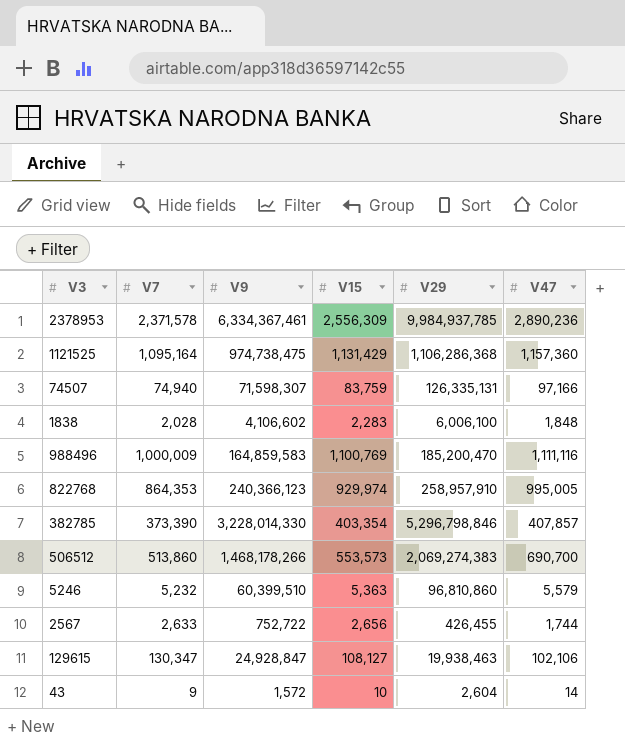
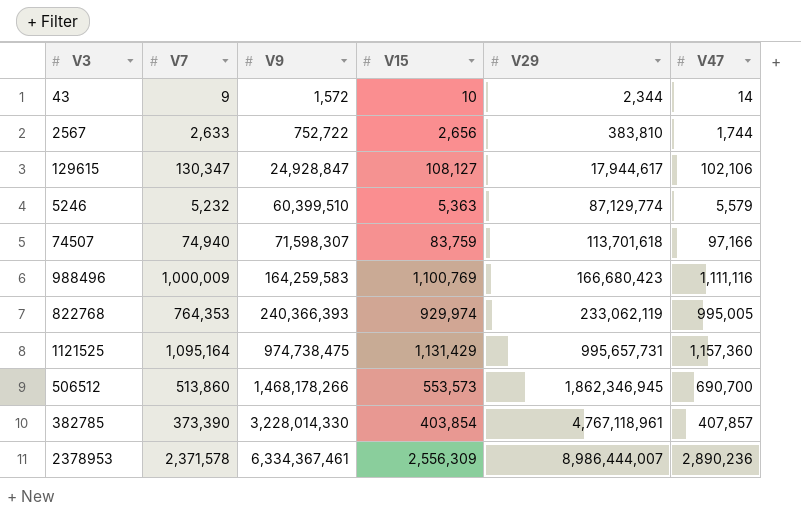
row order: none -> V9 ascending
row 1838: 2,028 | 4,106,602 | 2,283 | 6,006,100 | 1,848 -> none
43 | V29: 2,604 -> 2,344
2567 | V29: 426,455 -> 383,810
129615 | V29: 19,938,463 -> 17,944,617
5246 | V29: 96,810,860 -> 87,129,774
74507 | V29: 126,335,131 -> 113,701,618
988496 | V9: 164,859,583 -> 164,259,583
988496 | V29: 185,200,470 -> 166,680,423
822768 | V7: 864,353 -> 764,353
822768 | V9: 240,366,123 -> 240,366,393
822768 | V29: 258,957,910 -> 233,062,119
1121525 | V29: 1,106,286,368 -> 995,657,731
506512 | V29: 2,069,274,383 -> 1,862,346,945
382785 | V15: 403,354 -> 403,854
382785 | V29: 5,296,798,846 -> 4,767,118,961
2378953 | V29: 9,984,937,785 -> 8,986,444,007

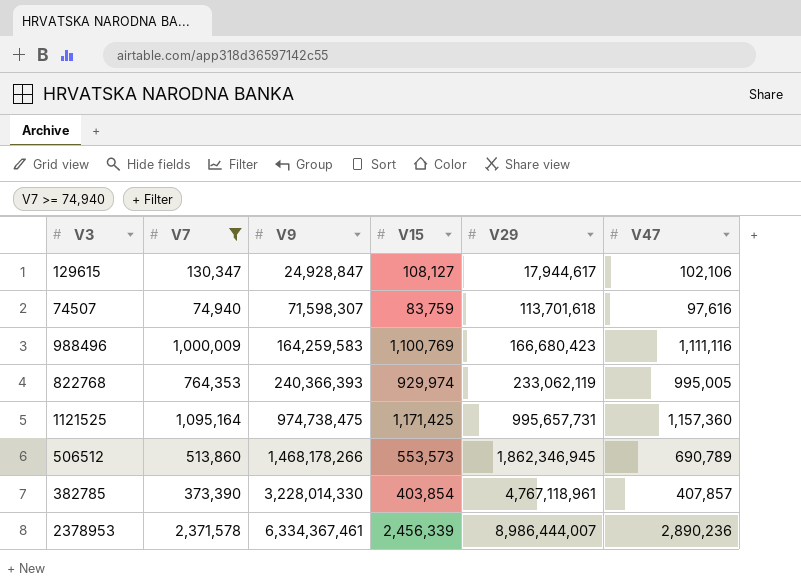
filter: none -> V7 >= 74,940
74507 | V47: 97,166 -> 97,616
1121525 | V15: 1,131,429 -> 1,171,425
506512 | V47: 690,700 -> 690,789
2378953 | V15: 2,556,309 -> 2,456,339

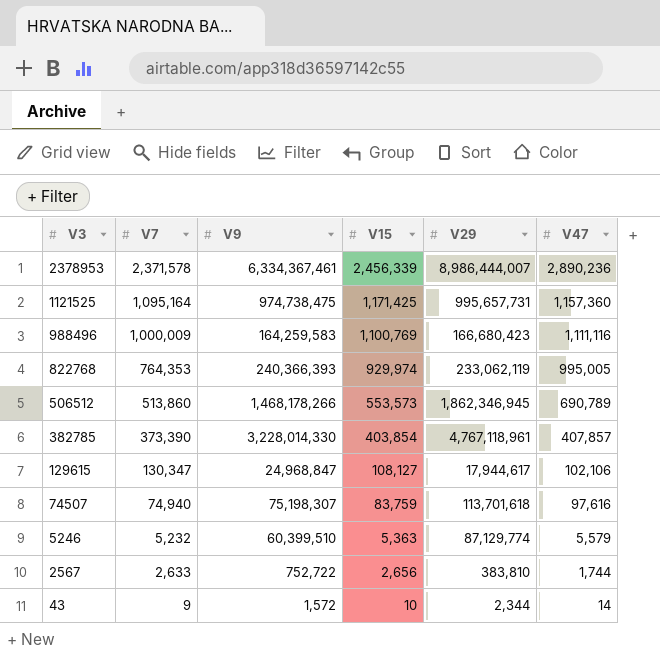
filter: V7 >= 74,940 -> none
row order: V9 ascending -> V3 descending
129615 | V9: 24,928,847 -> 24,968,847
74507 | V9: 71,598,307 -> 75,198,307

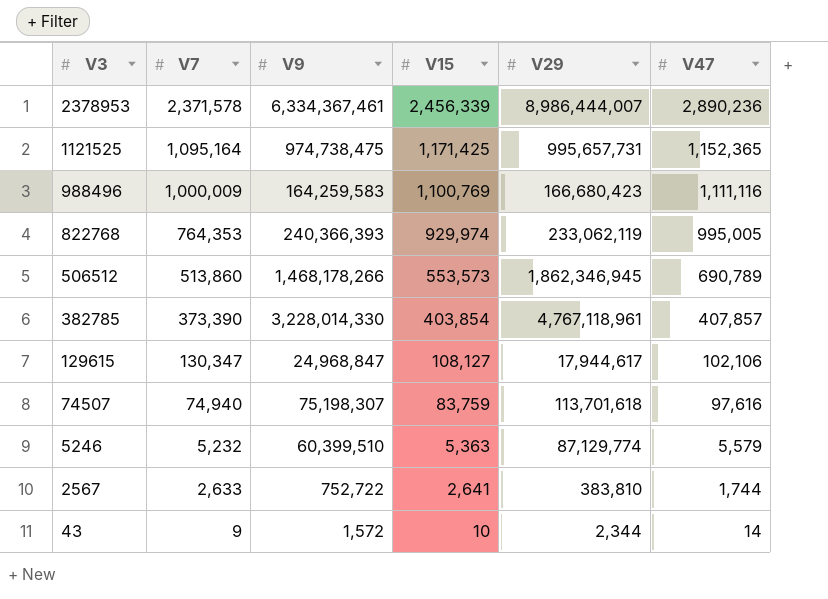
1121525 | V47: 1,157,360 -> 1,152,365
2567 | V15: 2,656 -> 2,641

